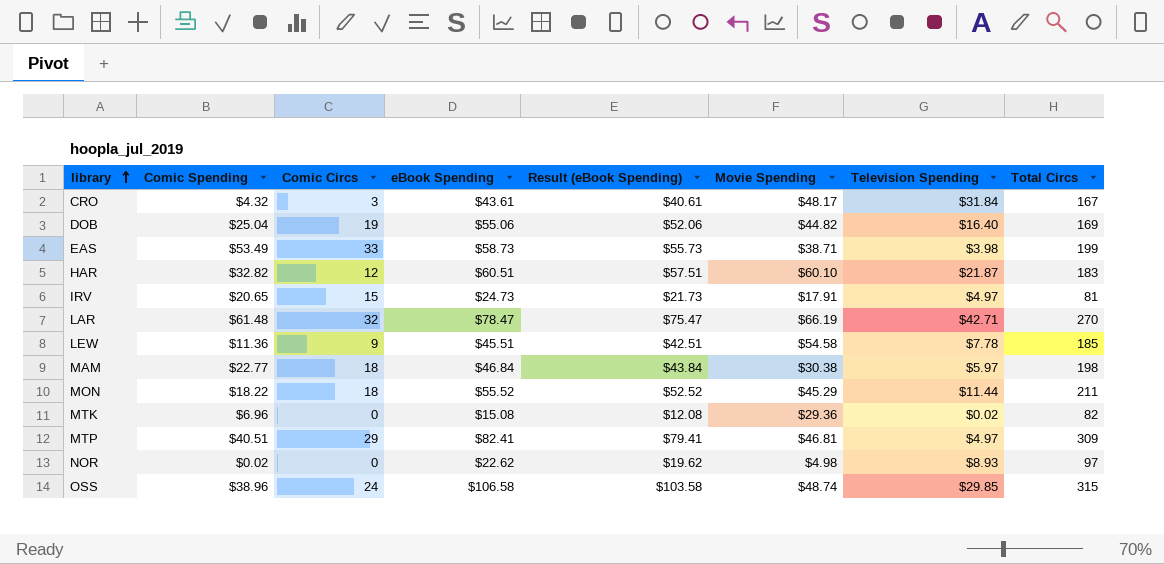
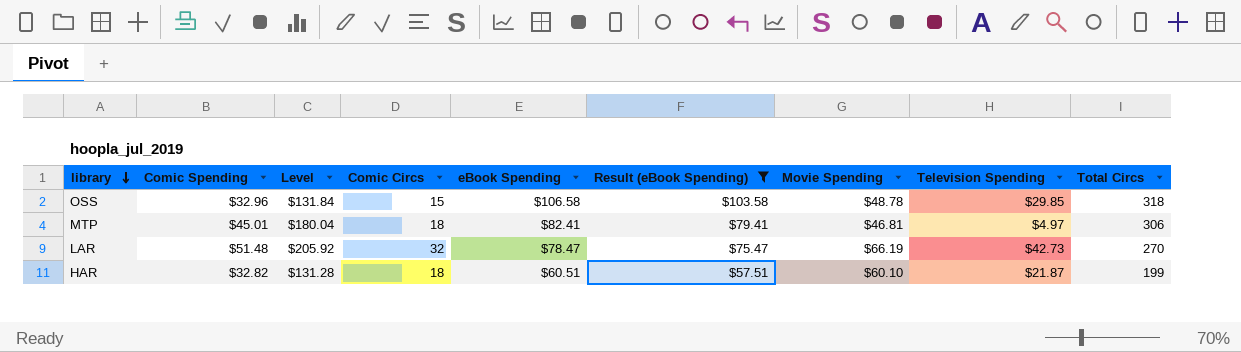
filter: none -> Result (eBook Spending) >= $57.51
row order: library ascending -> library descending
column Level | formula: none -> [Comic Spending] * 4
OSS | Comic Spending: $38.96 -> $32.96
OSS | Comic Circs: 24 -> 15
OSS | Movie Spending: $48.74 -> $48.78
OSS | Total Circs: 315 -> 318
MTP | Comic Spending: $40.51 -> $45.01
MTP | Comic Circs: 29 -> 18
MTP | Total Circs: 309 -> 306
LAR | Comic Spending: $61.48 -> $51.48
LAR | Television Spending: $42.71 -> $42.73
HAR | Comic Circs: 12 -> 18
HAR | Total Circs: 183 -> 199

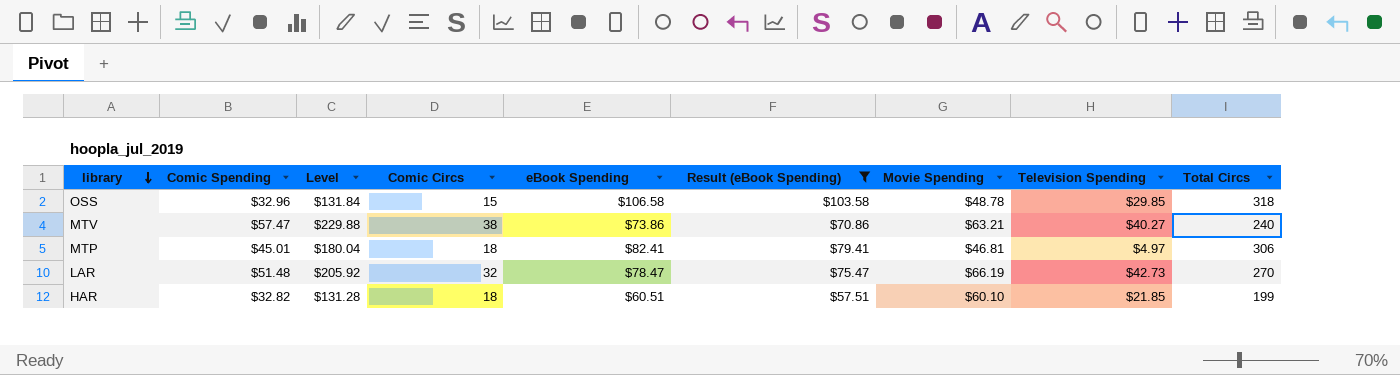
row MTV: none -> $57.47 | $229.88 | 38 | $73.86 | $70.86 | $63.21 | $40.27 | 240
HAR | Television Spending: $21.87 -> $21.85

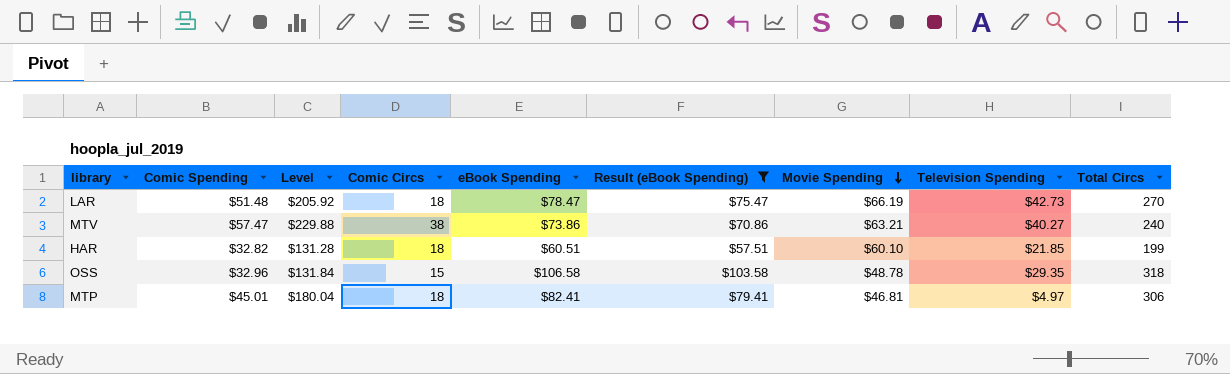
row order: library descending -> Movie Spending descending
LAR | Comic Circs: 32 -> 18
OSS | Television Spending: $29.85 -> $29.35

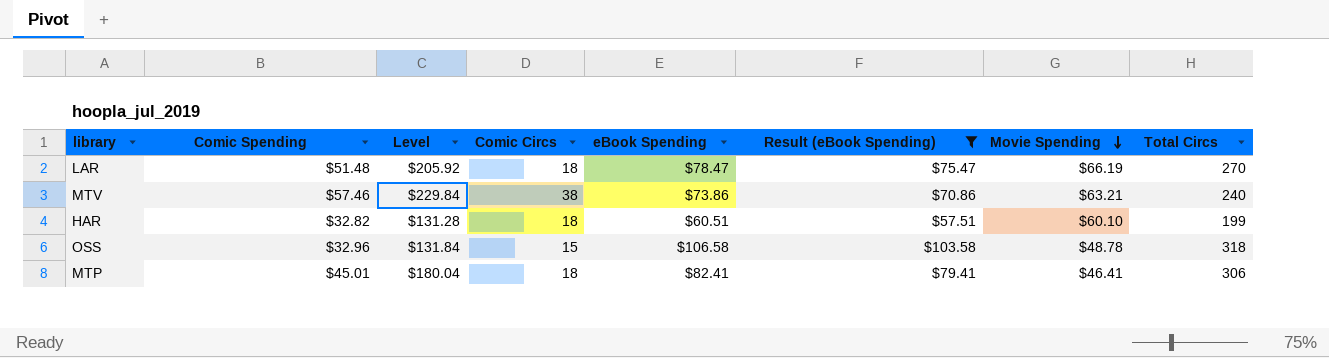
column Television Spending | position: 8 -> none
MTV | Comic Spending: $57.47 -> $57.46
MTV | Level: $229.88 -> $229.84
MTP | Movie Spending: $46.81 -> $46.41

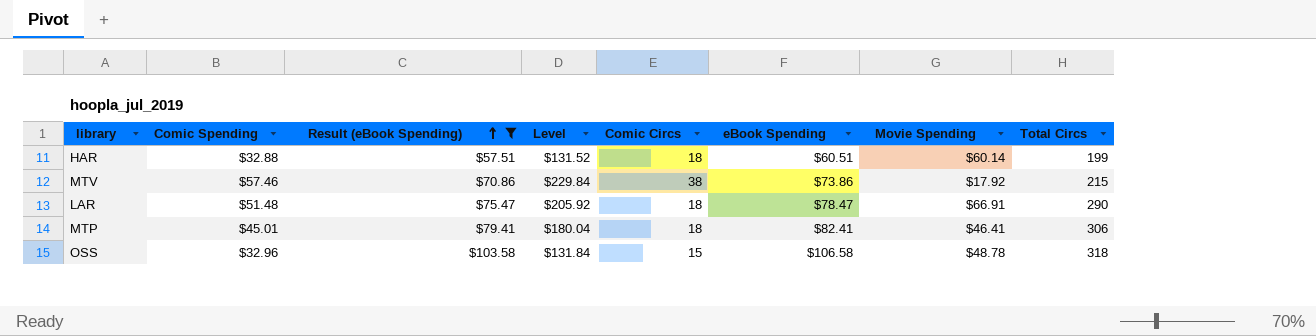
row order: Movie Spending descending -> Result (eBook Spending) ascending
column Result (eBook Spending) | position: 6 -> 3
HAR | Comic Spending: $32.82 -> $32.88
HAR | Level: $131.28 -> $131.52
HAR | Movie Spending: $60.10 -> $60.14
MTV | Movie Spending: $63.21 -> $17.92
MTV | Total Circs: 240 -> 215
LAR | Movie Spending: $66.19 -> $66.91
LAR | Total Circs: 270 -> 290

